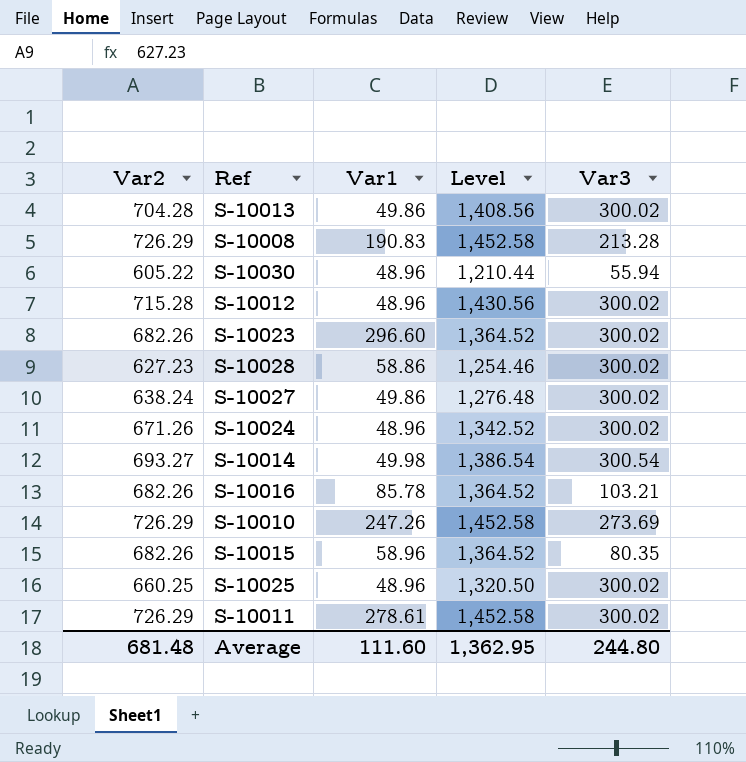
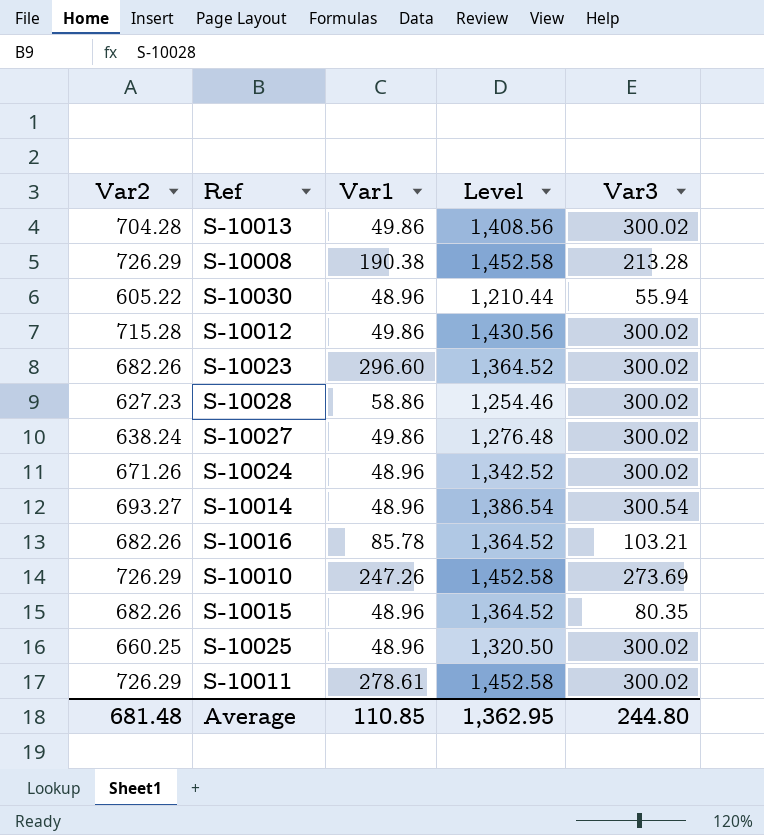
S-10008 | Var1: 190.83 -> 190.38
S-10012 | Var1: 48.96 -> 49.86
S-10014 | Var1: 49.98 -> 48.96
S-10015 | Var1: 58.96 -> 48.96
Average | Var1: 111.60 -> 110.85

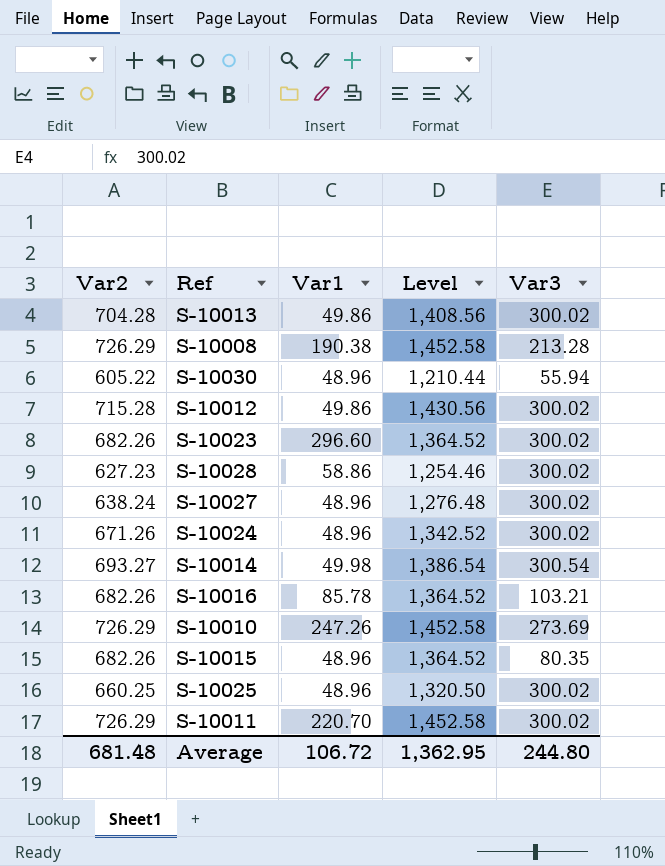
S-10027 | Var1: 49.86 -> 48.96
S-10014 | Var1: 48.96 -> 49.98
S-10011 | Var1: 278.61 -> 220.70
Average | Var1: 110.85 -> 106.72

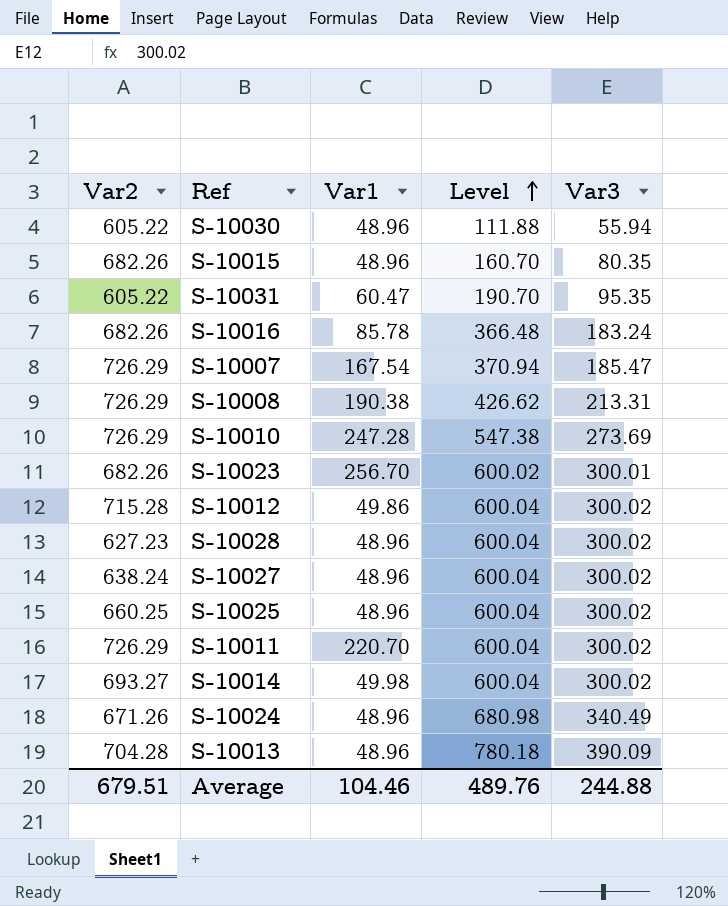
row order: none -> Level ascending
column Level | formula: [Var2] * 2 -> [Var3] * 2
row S-10031: none -> 605.22 | 60.47 | 190.70 | 95.35
S-10016 | Var3: 103.21 -> 183.24
row S-10007: none -> 726.29 | 167.54 | 370.94 | 185.47
S-10008 | Var3: 213.28 -> 213.31
S-10010 | Var1: 247.26 -> 247.28
S-10023 | Var1: 296.60 -> 256.70
S-10023 | Var3: 300.02 -> 300.01
S-10028 | Var1: 58.86 -> 48.96
S-10014 | Var3: 300.54 -> 300.02
S-10024 | Var3: 300.02 -> 340.49
S-10013 | Var1: 49.86 -> 48.96
S-10013 | Var3: 300.02 -> 390.09
Average | Var2: 681.48 -> 679.51
Average | Var1: 106.72 -> 104.46
Average | Level: 1,362.95 -> 489.76
Average | Var3: 244.80 -> 244.88

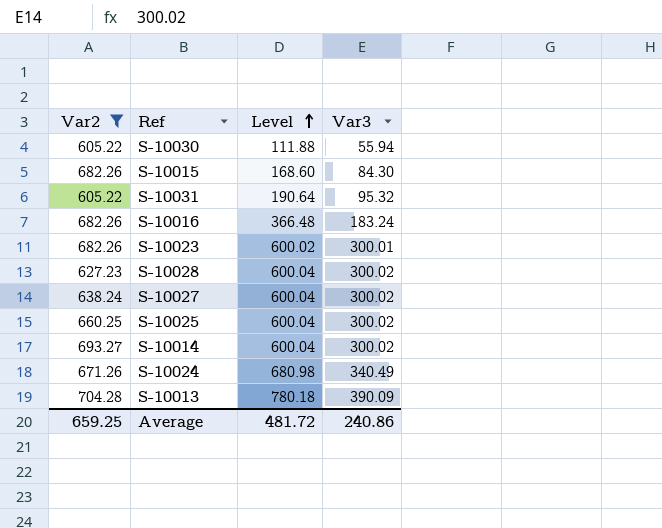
filter: none -> Var2 <= 704.28
column Var1 | position: 3 -> none
S-10015 | Level: 160.70 -> 168.60
S-10015 | Var3: 80.35 -> 84.30
S-10031 | Level: 190.70 -> 190.64
S-10031 | Var3: 95.35 -> 95.32
Average | Var2: 679.51 -> 659.25
Average | Level: 489.76 -> 481.72
Average | Var3: 244.88 -> 240.86

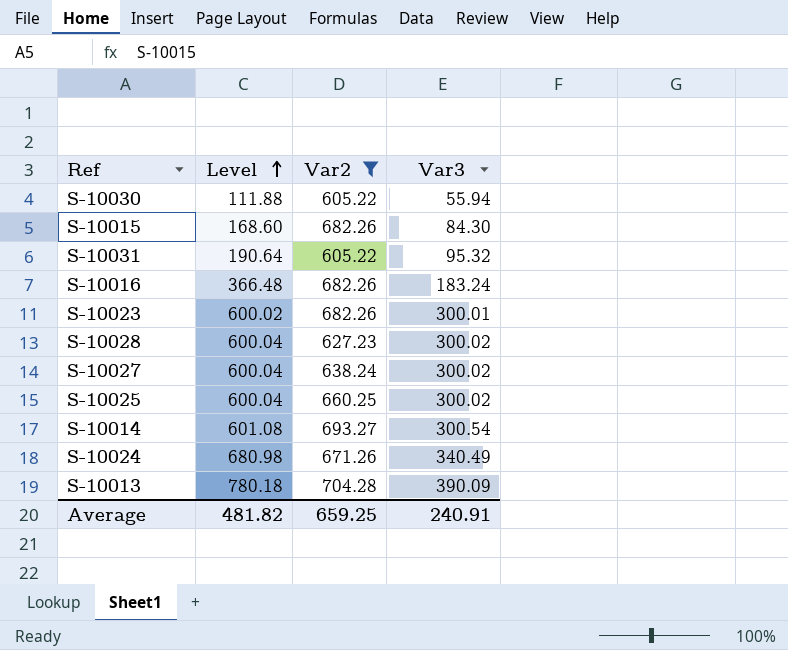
column Var2 | position: 1 -> 3
S-10014 | Level: 600.04 -> 601.08
S-10014 | Var3: 300.02 -> 300.54
Average | Level: 481.72 -> 481.82
Average | Var3: 240.86 -> 240.91

